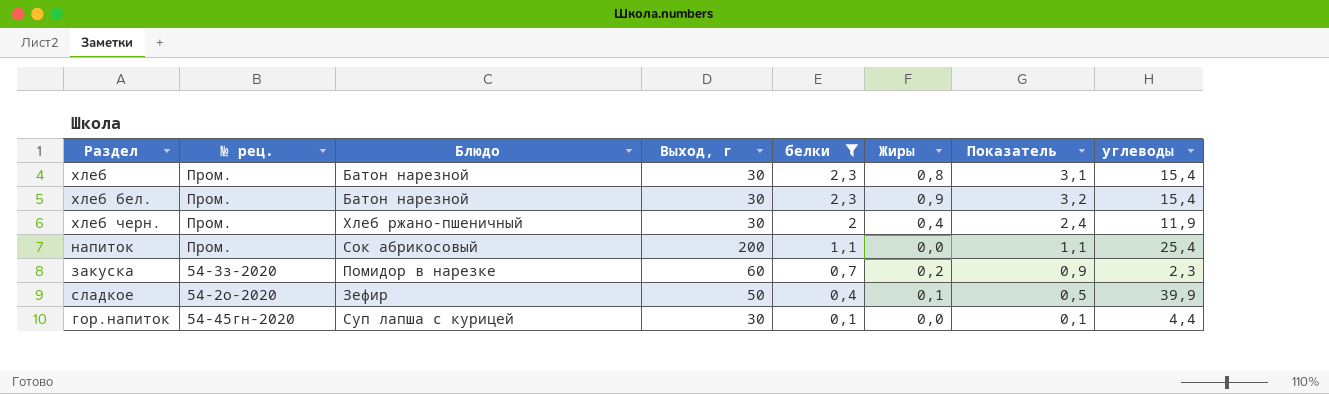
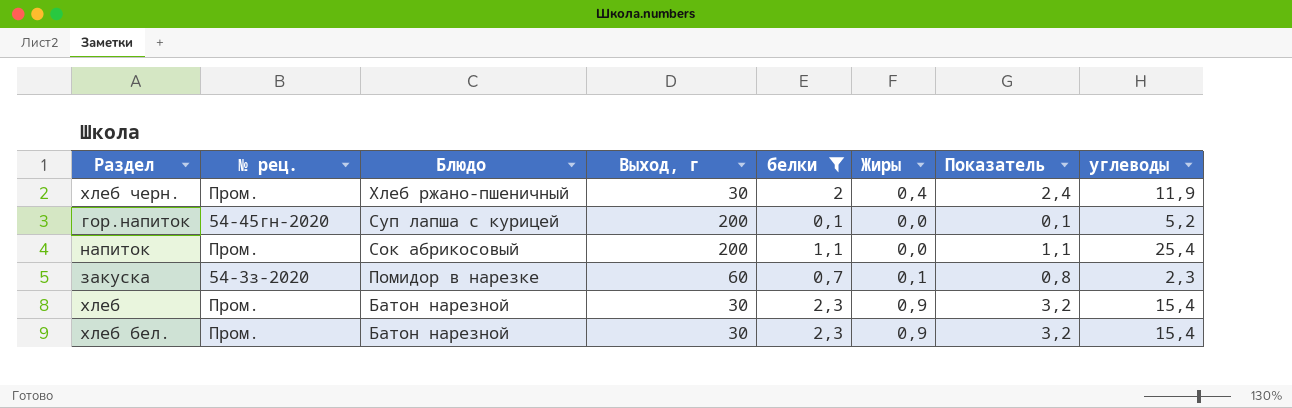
row order: белки descending -> Блюдо descending
row сладкое: 54-2о-2020 | Зефир | 50 | 0,4 | 0,1 | 0,5 | 39,9 -> none
гор.напиток | Выход, г: 30 -> 200
гор.напиток | углеводы: 4,4 -> 5,2
закуска | Жиры: 0,2 -> 0,1
закуска | Показатель: 0,9 -> 0,8
хлеб | Жиры: 0,8 -> 0,9
хлеб | Показатель: 3,1 -> 3,2

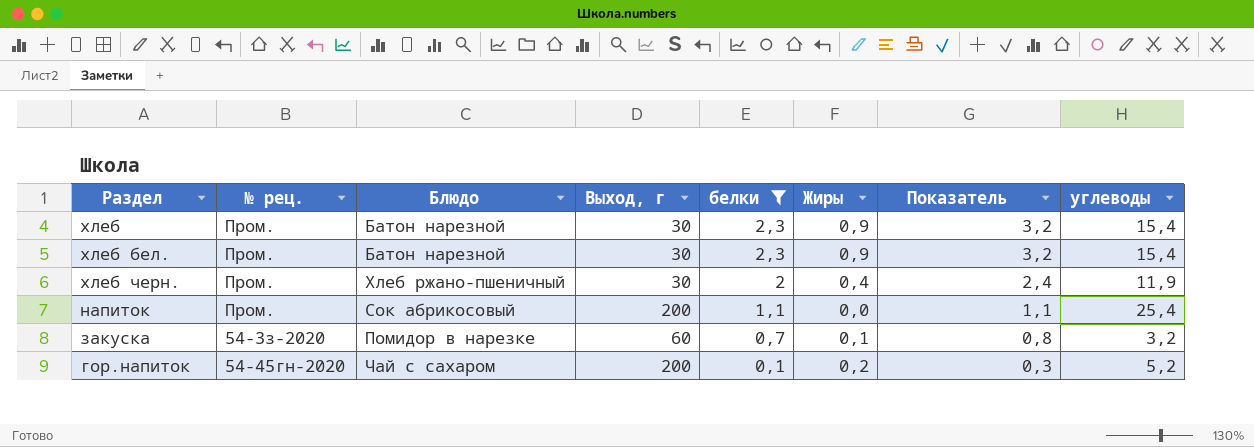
row order: Блюдо descending -> белки descending
закуска | углеводы: 2,3 -> 3,2
гор.напиток | Блюдо: Суп лапша с курицей -> Чай с сахаром
гор.напиток | Жиры: 0,0 -> 0,2
гор.напиток | Показатель: 0,1 -> 0,3

